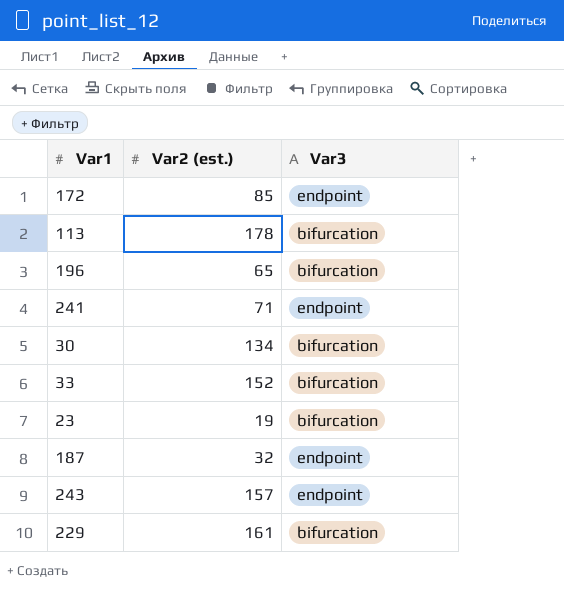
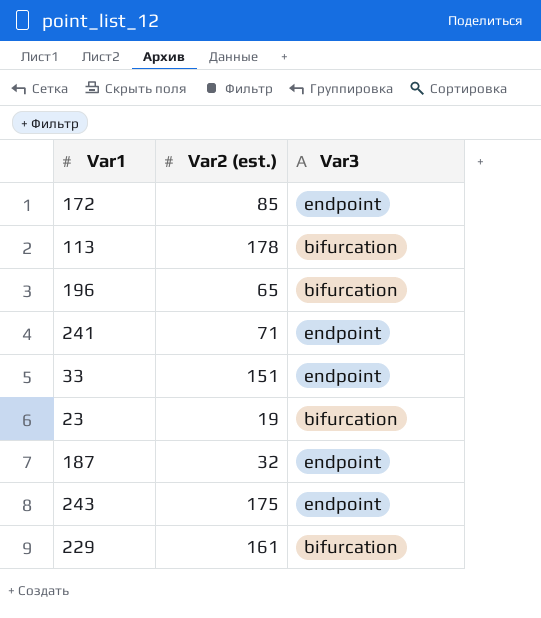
row 30: 134 | bifurcation -> none
33 | Var2 (est.): 152 -> 151
33 | Var3: bifurcation -> endpoint
243 | Var2 (est.): 157 -> 175

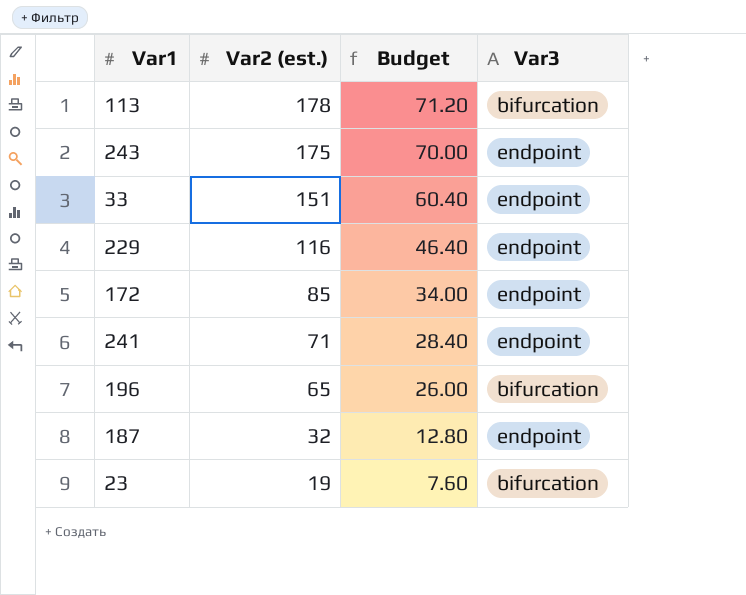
row order: none -> Var2 (est.) descending
column Budget | formula: none -> [Var2 (est.)] * 0.4
229 | Var2 (est.): 161 -> 116
229 | Var3: bifurcation -> endpoint

